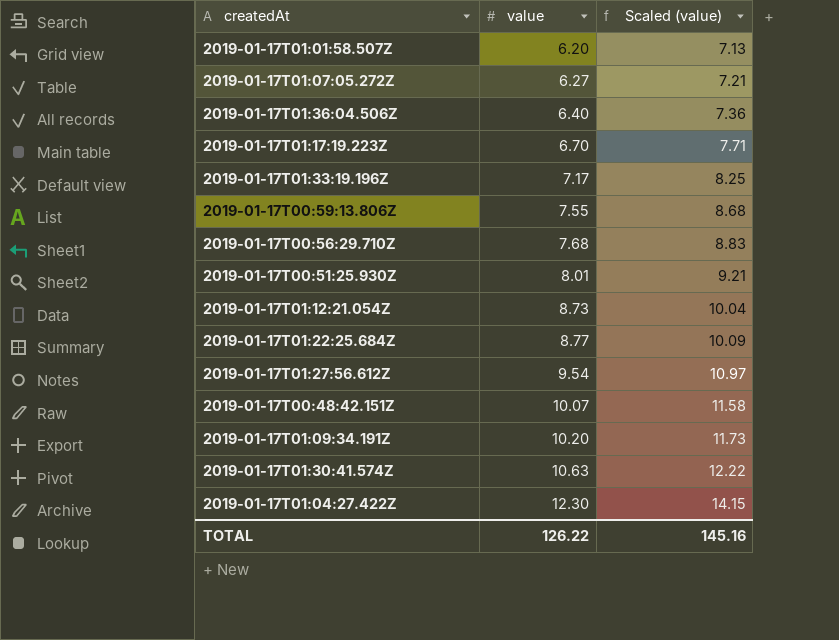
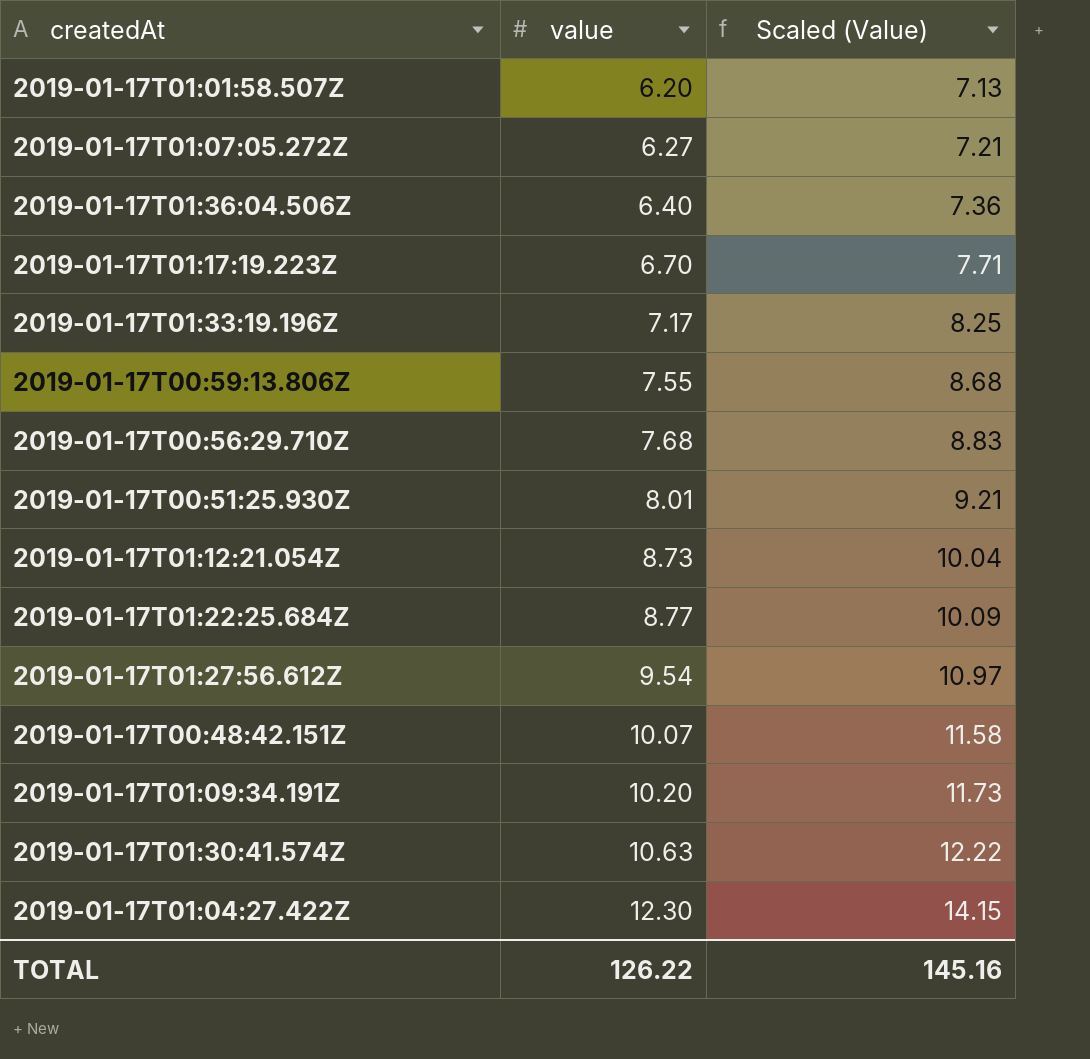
column name: Scaled (value) -> Scaled (Value)

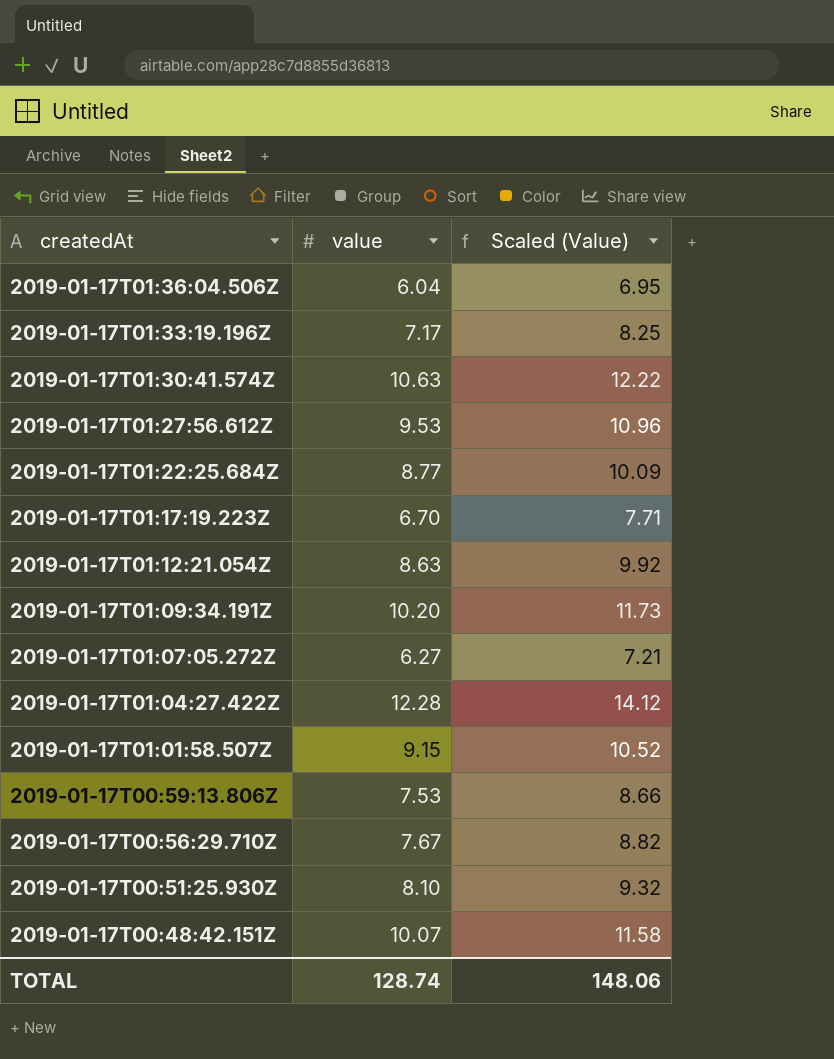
row order: value ascending -> createdAt descending
2019-01-17T01:36:04.506Z | value: 6.40 -> 6.04
2019-01-17T01:36:04.506Z | Scaled (Value): 7.36 -> 6.95
2019-01-17T01:27:56.612Z | value: 9.54 -> 9.53
2019-01-17T01:27:56.612Z | Scaled (Value): 10.97 -> 10.96
2019-01-17T01:12:21.054Z | value: 8.73 -> 8.63
2019-01-17T01:12:21.054Z | Scaled (Value): 10.04 -> 9.92
2019-01-17T01:04:27.422Z | value: 12.30 -> 12.28
2019-01-17T01:04:27.422Z | Scaled (Value): 14.15 -> 14.12
2019-01-17T01:01:58.507Z | value: 6.20 -> 9.15
2019-01-17T01:01:58.507Z | Scaled (Value): 7.13 -> 10.52
2019-01-17T00:59:13.806Z | value: 7.55 -> 7.53
2019-01-17T00:59:13.806Z | Scaled (Value): 8.68 -> 8.66
2019-01-17T00:56:29.710Z | value: 7.68 -> 7.67
2019-01-17T00:56:29.710Z | Scaled (Value): 8.83 -> 8.82
2019-01-17T00:51:25.930Z | value: 8.01 -> 8.10
2019-01-17T00:51:25.930Z | Scaled (Value): 9.21 -> 9.32
TOTAL | value: 126.22 -> 128.74
TOTAL | Scaled (Value): 145.16 -> 148.06

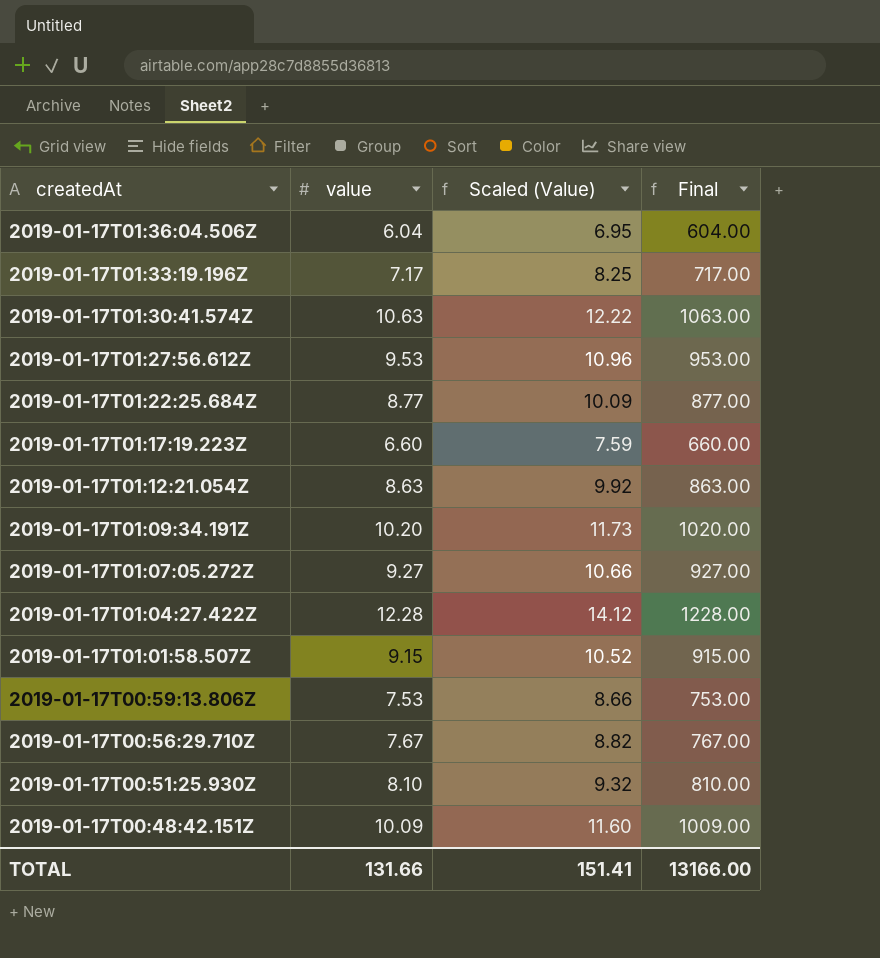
column Final | formula: none -> [value] * 100
2019-01-17T01:17:19.223Z | value: 6.70 -> 6.60
2019-01-17T01:17:19.223Z | Scaled (Value): 7.71 -> 7.59
2019-01-17T01:07:05.272Z | value: 6.27 -> 9.27
2019-01-17T01:07:05.272Z | Scaled (Value): 7.21 -> 10.66
2019-01-17T00:48:42.151Z | value: 10.07 -> 10.09
2019-01-17T00:48:42.151Z | Scaled (Value): 11.58 -> 11.60
TOTAL | value: 128.74 -> 131.66
TOTAL | Scaled (Value): 148.06 -> 151.41

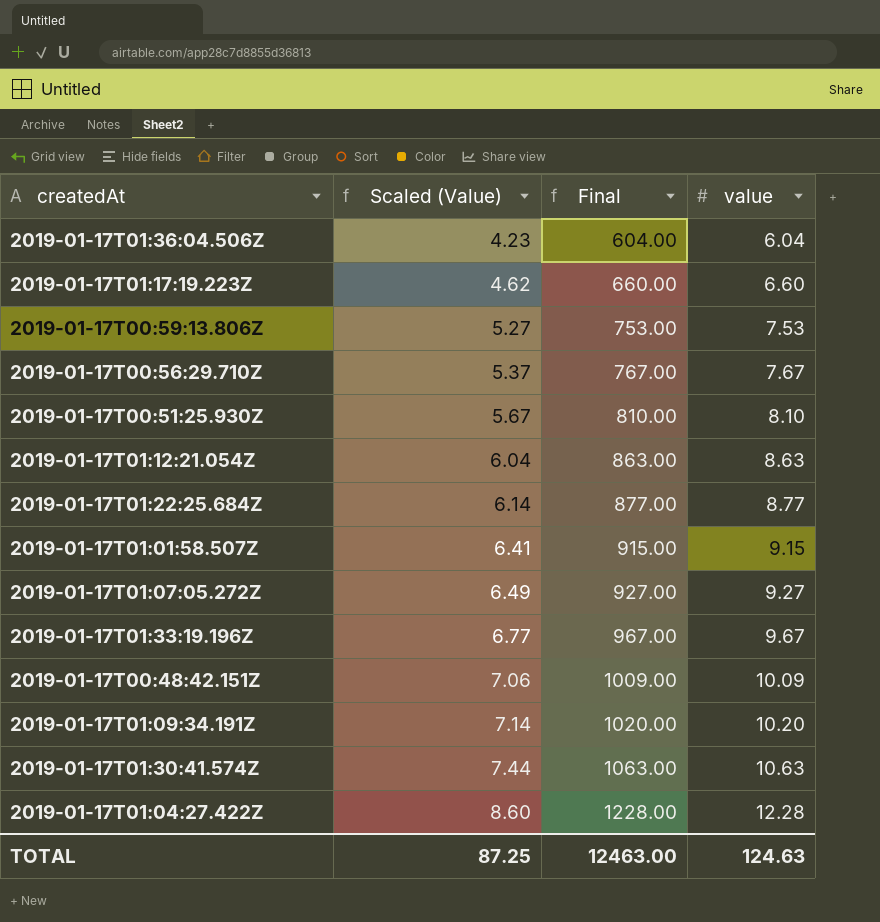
row order: createdAt descending -> Scaled (Value) ascending
column Scaled (Value) | formula: [value] * 1.15 -> [value] * 0.7
column value | position: 2 -> 4
row 2019-01-17T01:27:56.612Z: 9.53 | 10.96 | 953.00 -> none
2019-01-17T01:33:19.196Z | Final: 717.00 -> 967.00
2019-01-17T01:33:19.196Z | value: 7.17 -> 9.67
TOTAL | Scaled (Value): 151.41 -> 87.25
TOTAL | Final: 13166.00 -> 12463.00
TOTAL | value: 131.66 -> 124.63

